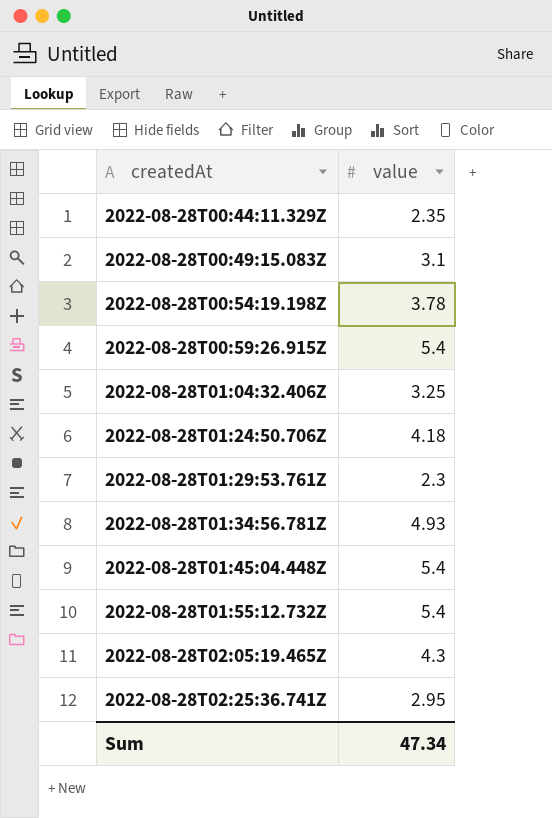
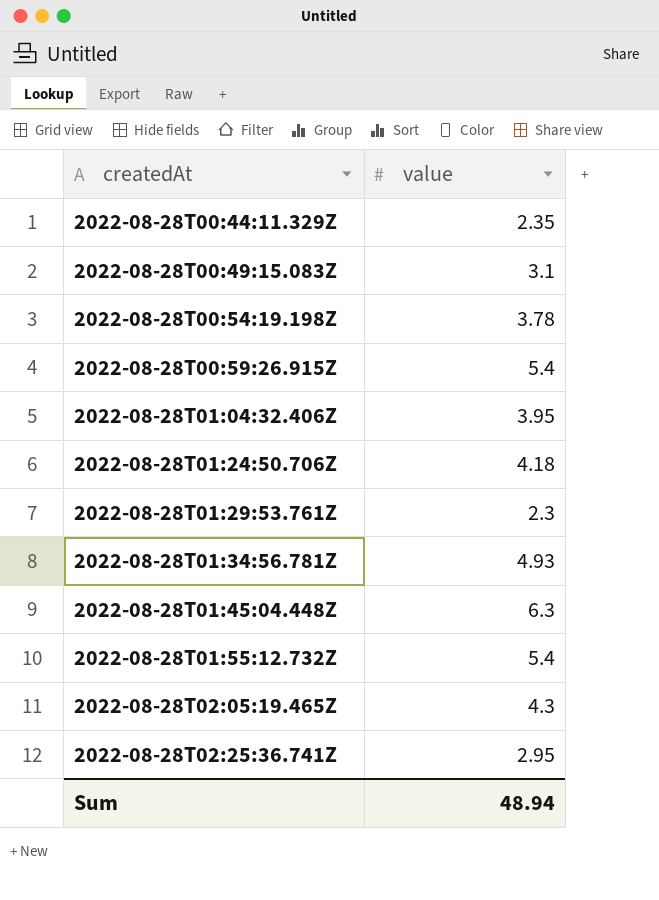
2022-08-28T01:04:32.406Z | value: 3.25 -> 3.95
2022-08-28T01:45:04.448Z | value: 5.4 -> 6.3
Sum | value: 47.34 -> 48.94

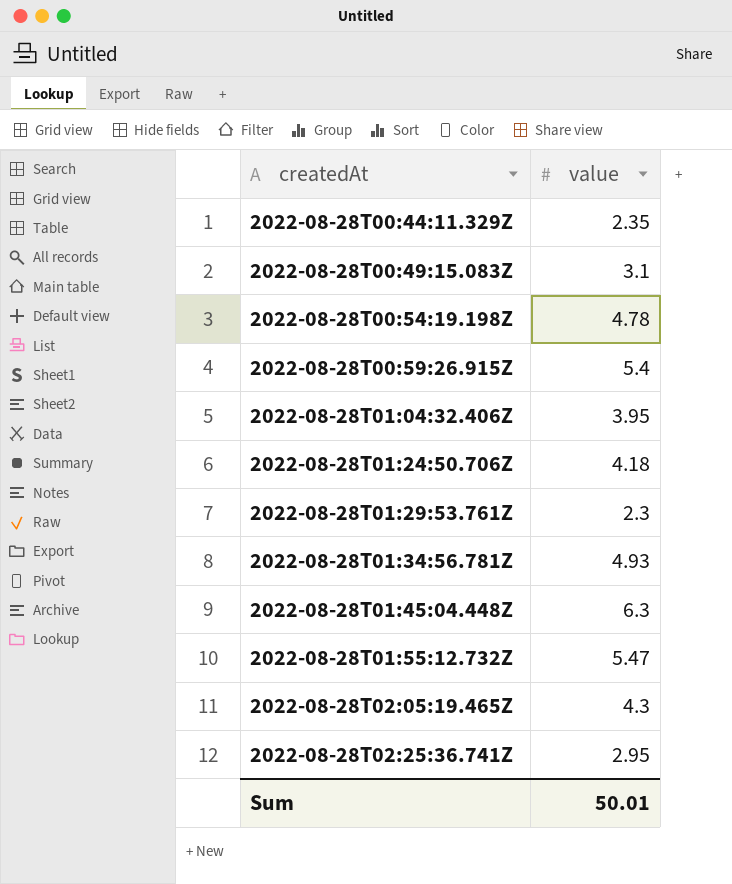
2022-08-28T00:54:19.198Z | value: 3.78 -> 4.78
2022-08-28T01:55:12.732Z | value: 5.4 -> 5.47
Sum | value: 48.94 -> 50.01

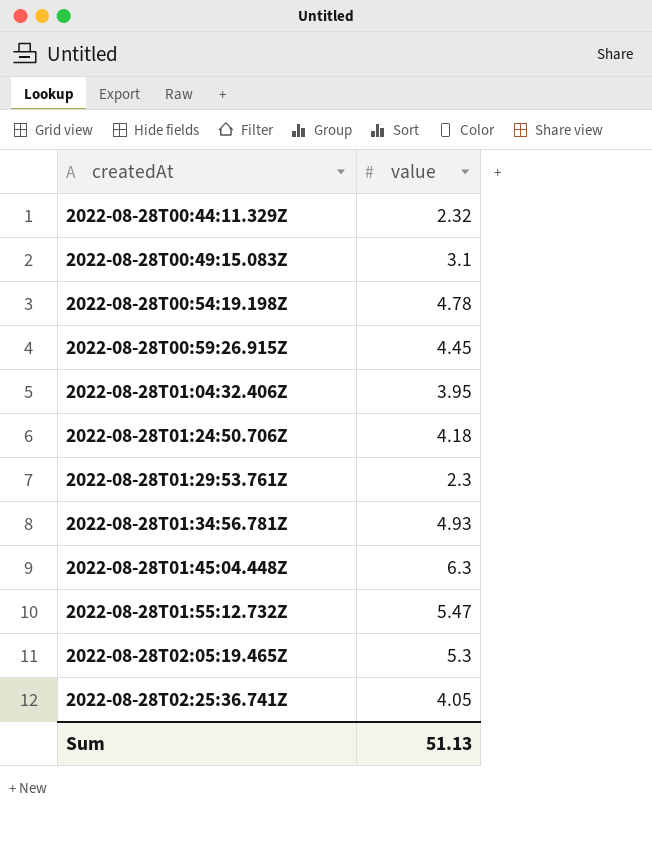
2022-08-28T00:44:11.329Z | value: 2.35 -> 2.32
2022-08-28T00:59:26.915Z | value: 5.4 -> 4.45
2022-08-28T02:05:19.465Z | value: 4.3 -> 5.3
2022-08-28T02:25:36.741Z | value: 2.95 -> 4.05
Sum | value: 50.01 -> 51.13

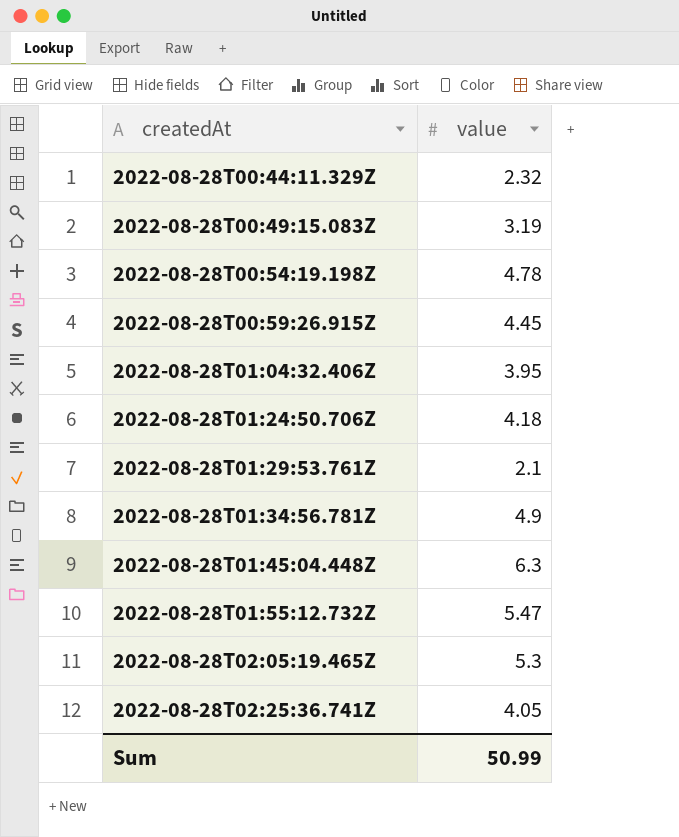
2022-08-28T00:49:15.083Z | value: 3.1 -> 3.19
2022-08-28T01:29:53.761Z | value: 2.3 -> 2.1
2022-08-28T01:34:56.781Z | value: 4.93 -> 4.9
Sum | value: 51.13 -> 50.99

